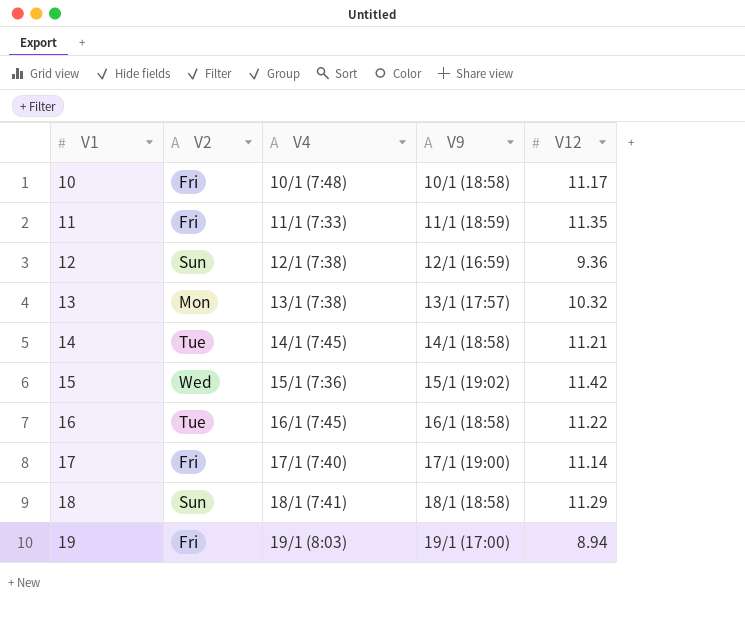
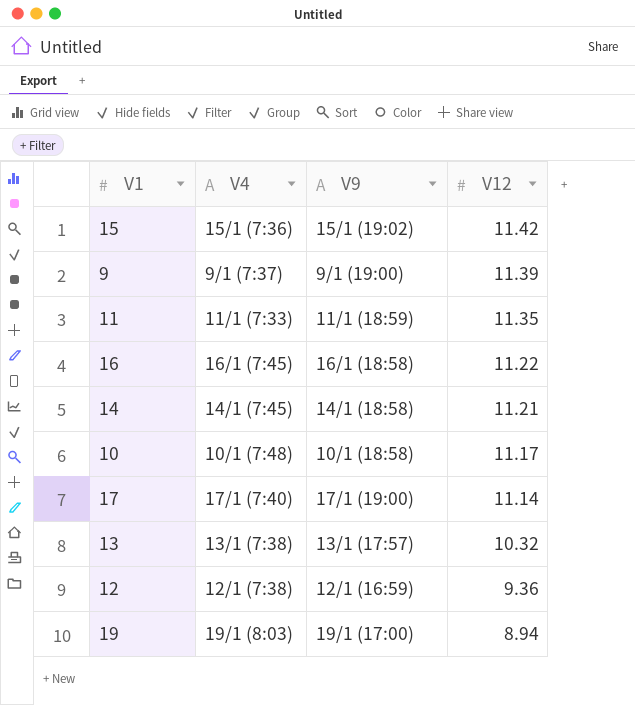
row order: V1 ascending -> V12 descending
column V2 | position: 2 -> none
row 18: Sun | 18/1 (7:41) | 18/1 (18:58) | 11.29 -> none
row 9: none -> 9/1 (7:37) | 9/1 (19:00) | 11.39

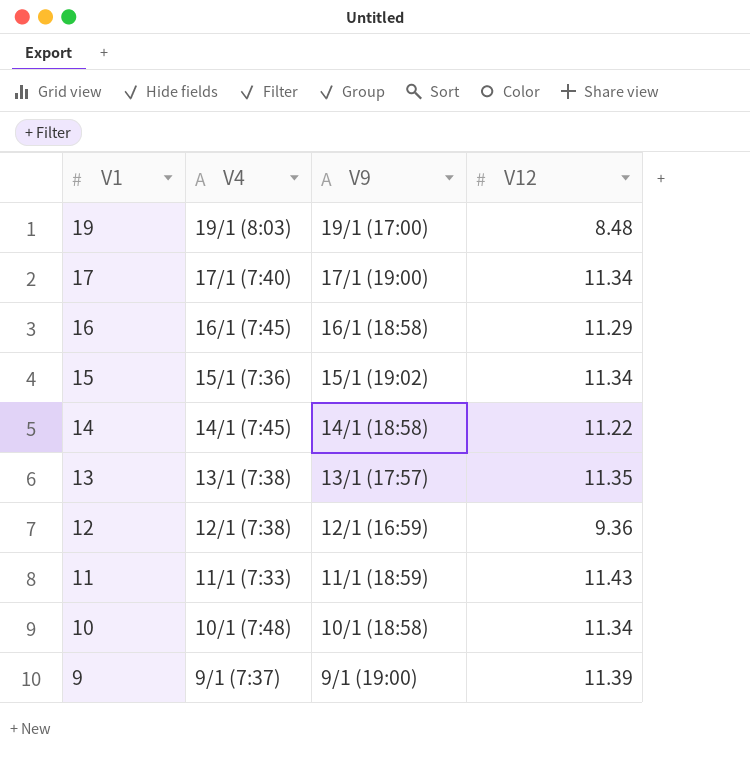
row order: V12 descending -> V1 descending
19 | V12: 8.94 -> 8.48
17 | V12: 11.14 -> 11.34
16 | V12: 11.22 -> 11.29
15 | V12: 11.42 -> 11.34
14 | V12: 11.21 -> 11.22
13 | V12: 10.32 -> 11.35
11 | V12: 11.35 -> 11.43
10 | V12: 11.17 -> 11.34

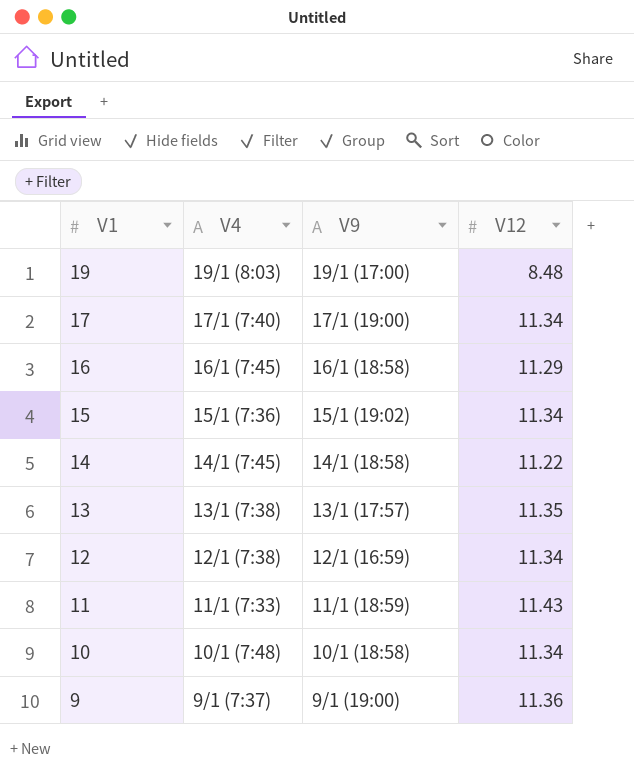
12 | V12: 9.36 -> 11.34
9 | V12: 11.39 -> 11.36

